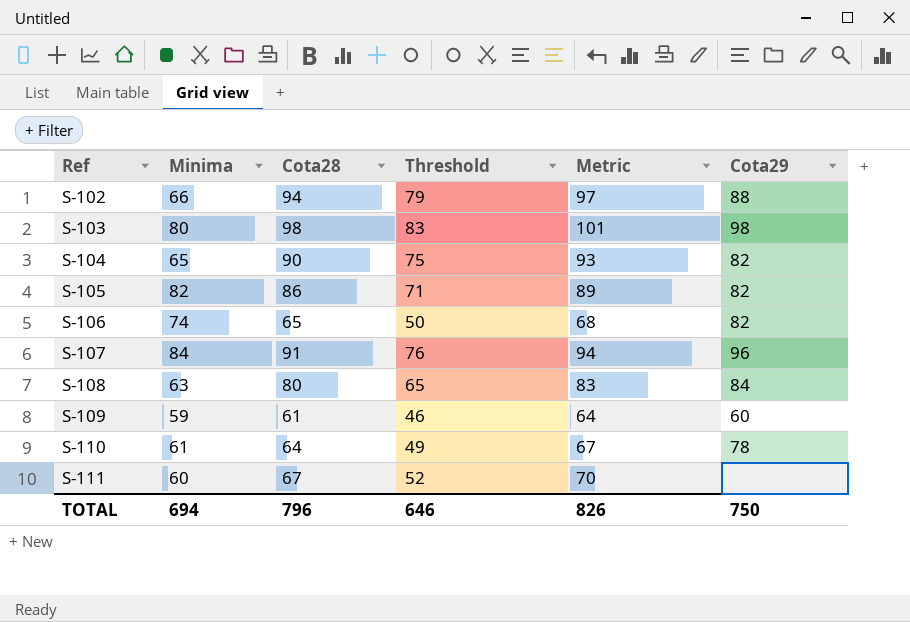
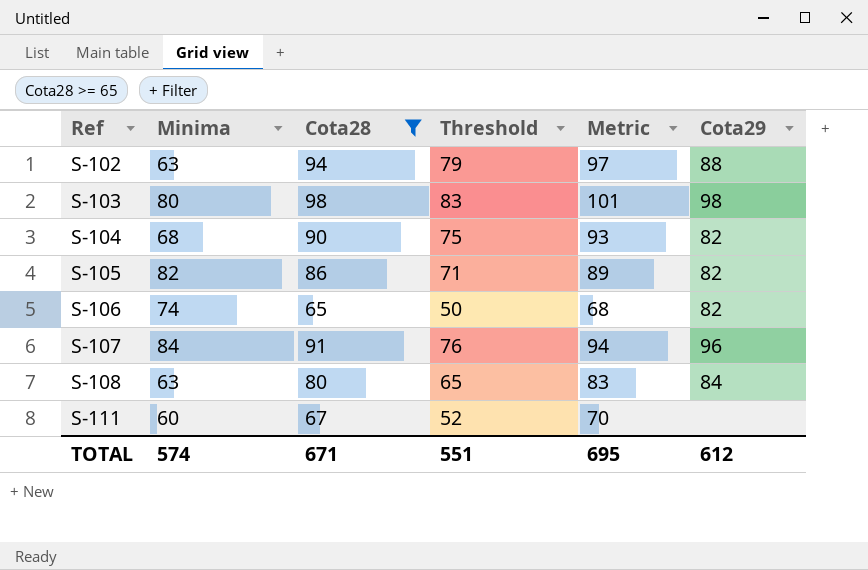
filter: none -> Cota28 >= 65
S-102 | Minima: 66 -> 63
S-104 | Minima: 65 -> 68
TOTAL | Minima: 694 -> 574
TOTAL | Cota28: 796 -> 671
TOTAL | Threshold: 646 -> 551
TOTAL | Metric: 826 -> 695
TOTAL | Cota29: 750 -> 612

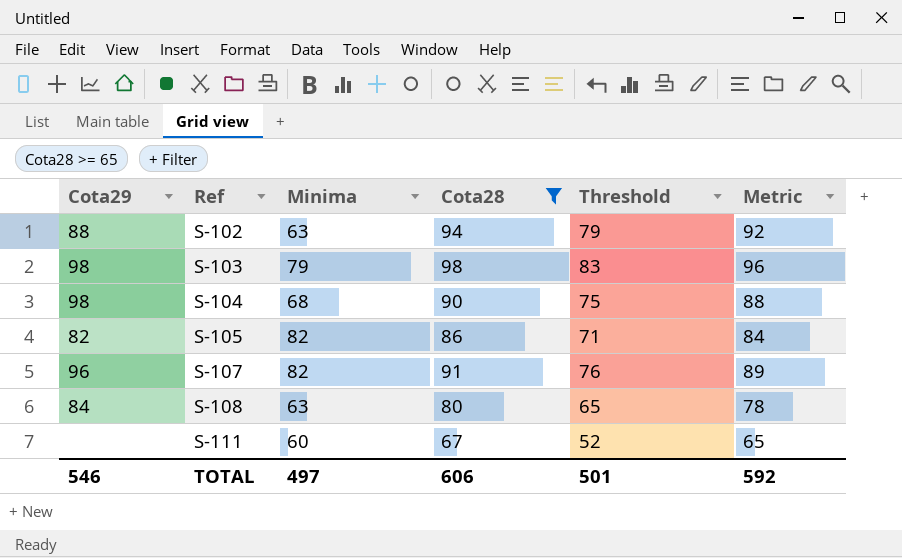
column Cota29 | position: 6 -> 1
column Metric | formula: [Cota28] + 3 -> [Cota28] - 2
row S-106: 74 | 65 | 50 | 68 | 82 -> none
S-103 | Minima: 80 -> 79
S-104 | Cota29: 82 -> 98
S-107 | Minima: 84 -> 82
TOTAL | Cota29: 612 -> 546
TOTAL | Minima: 574 -> 497
TOTAL | Cota28: 671 -> 606
TOTAL | Threshold: 551 -> 501
TOTAL | Metric: 695 -> 592

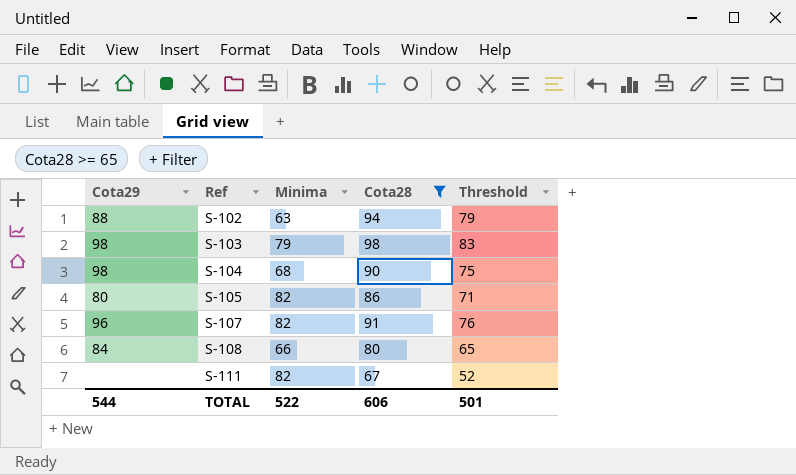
column Metric | formula: [Cota28] - 2 -> none
S-105 | Cota29: 82 -> 80
S-108 | Minima: 63 -> 66
S-111 | Minima: 60 -> 82
TOTAL | Cota29: 546 -> 544
TOTAL | Minima: 497 -> 522

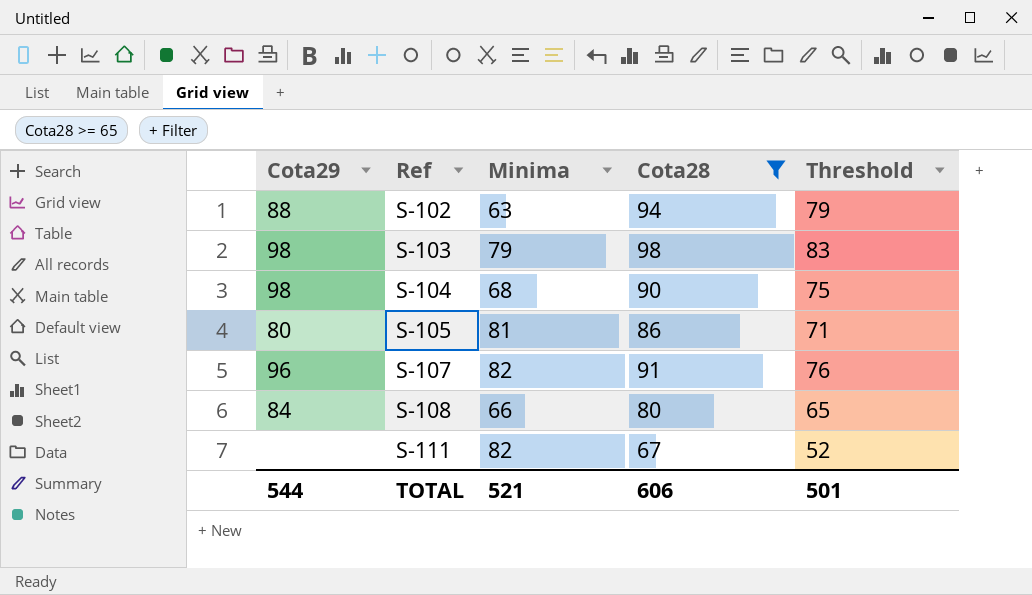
S-105 | Minima: 82 -> 81
TOTAL | Minima: 522 -> 521

